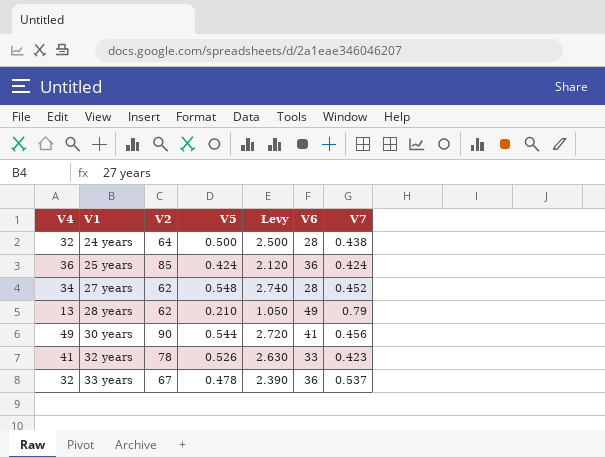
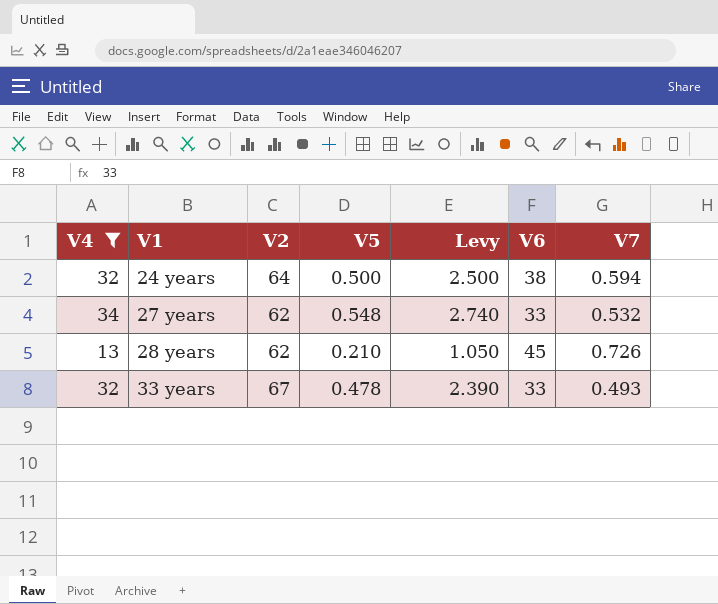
filter: none -> V4 <= 34
24 years | V6: 28 -> 38
24 years | V7: 0.438 -> 0.594
27 years | V6: 28 -> 33
27 years | V7: 0.452 -> 0.532
28 years | V6: 49 -> 45
28 years | V7: 0.79 -> 0.726
33 years | V6: 36 -> 33
33 years | V7: 0.537 -> 0.493

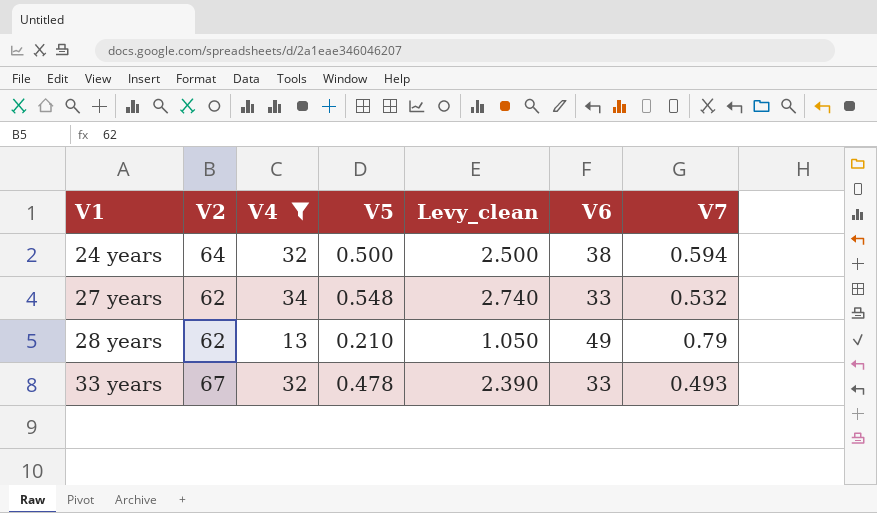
column V4 | position: 1 -> 3
column name: Levy -> Levy_clean
28 years | V6: 45 -> 49
28 years | V7: 0.726 -> 0.79

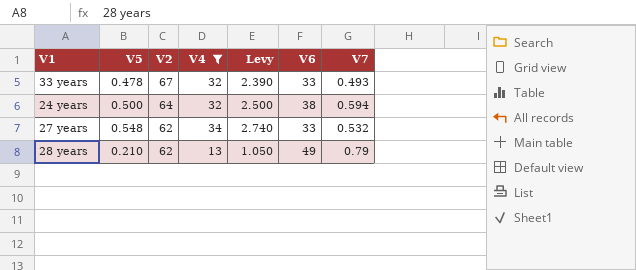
row order: V1 ascending -> V2 descending
column V5 | position: 4 -> 2
column name: Levy_clean -> Levy

